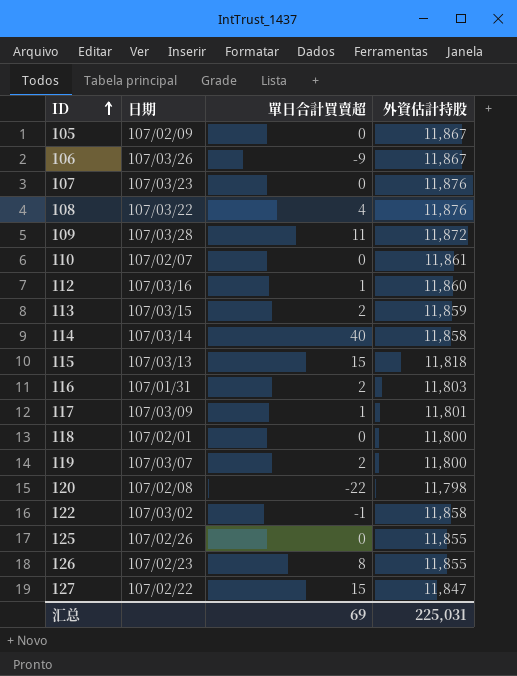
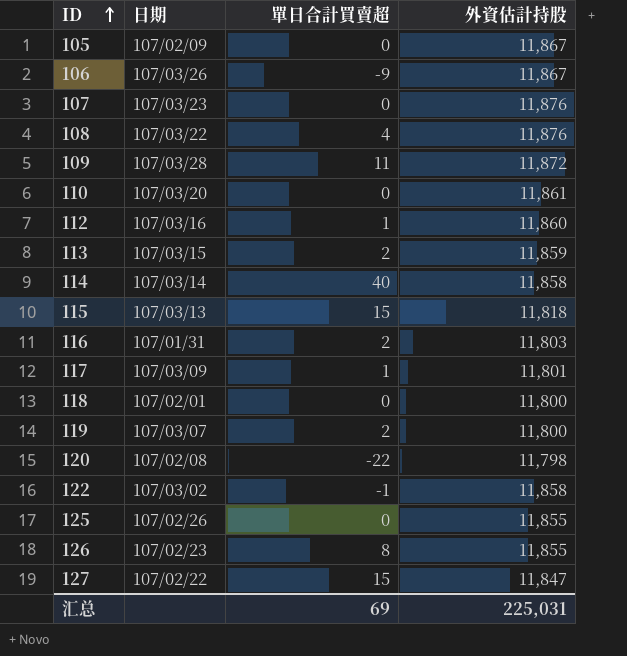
110 | 日期: 107/02/07 -> 107/03/20

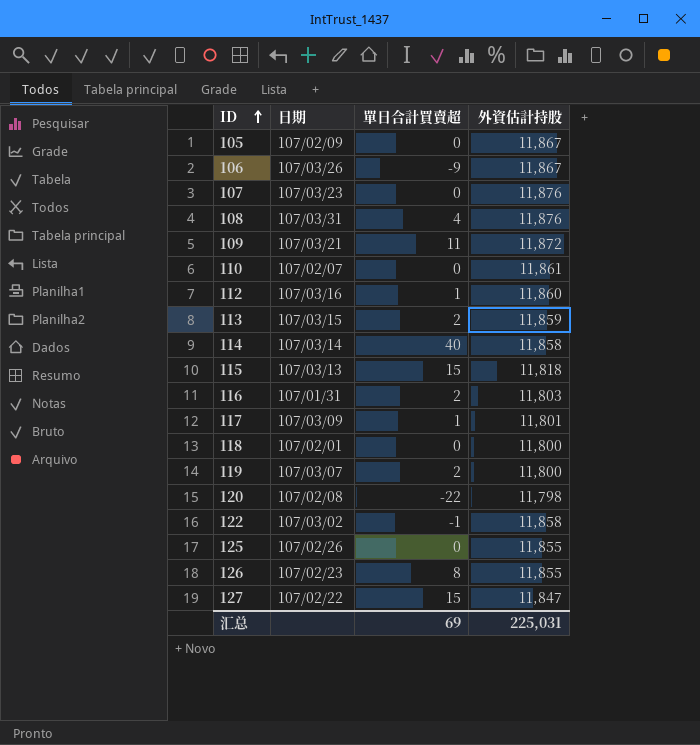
108 | 日期: 107/03/22 -> 107/03/31
109 | 日期: 107/03/28 -> 107/03/21
110 | 日期: 107/03/20 -> 107/02/07

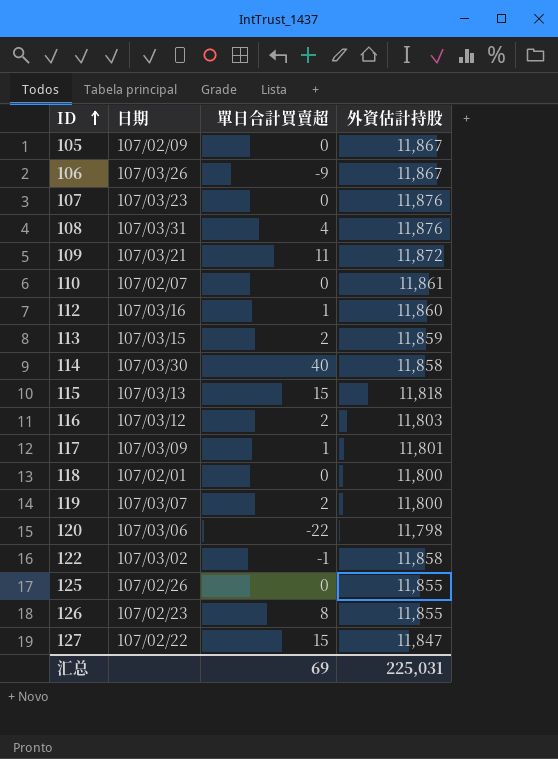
114 | 日期: 107/03/14 -> 107/03/30
116 | 日期: 107/01/31 -> 107/03/12
120 | 日期: 107/02/08 -> 107/03/06

